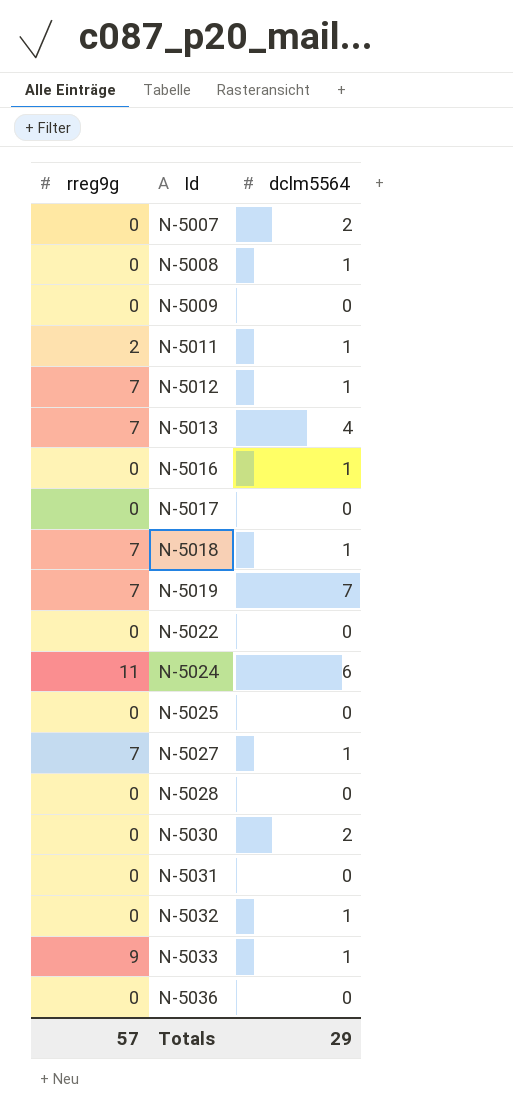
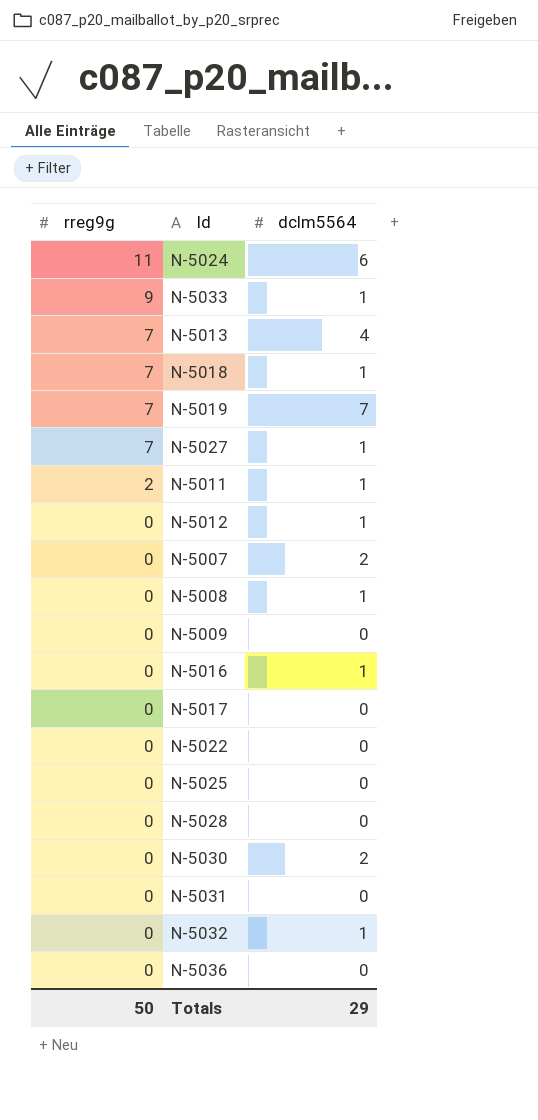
row order: Id ascending -> rreg9g descending
N-5012 | rreg9g: 7 -> 0
Totals | rreg9g: 57 -> 50

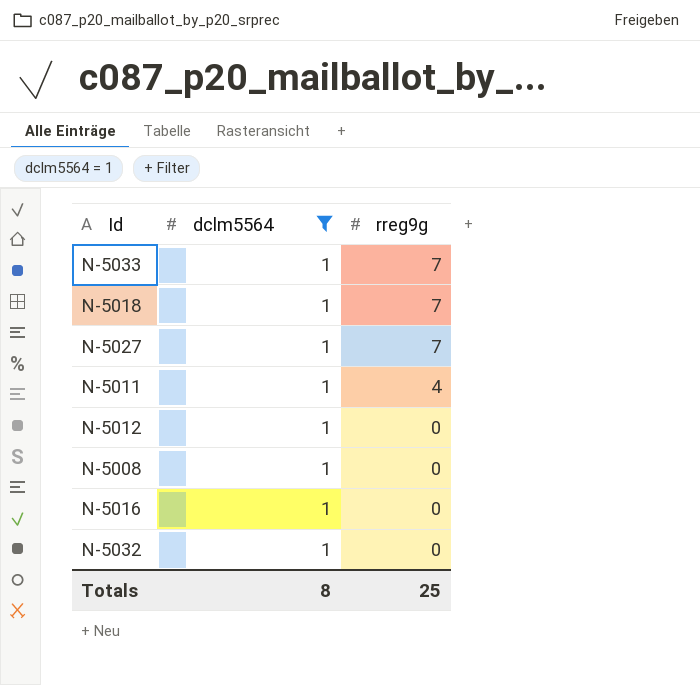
filter: none -> dclm5564 = 1
column rreg9g | position: 1 -> 3
N-5033 | rreg9g: 9 -> 7
N-5011 | rreg9g: 2 -> 4
Totals | dclm5564: 29 -> 8
Totals | rreg9g: 50 -> 25

